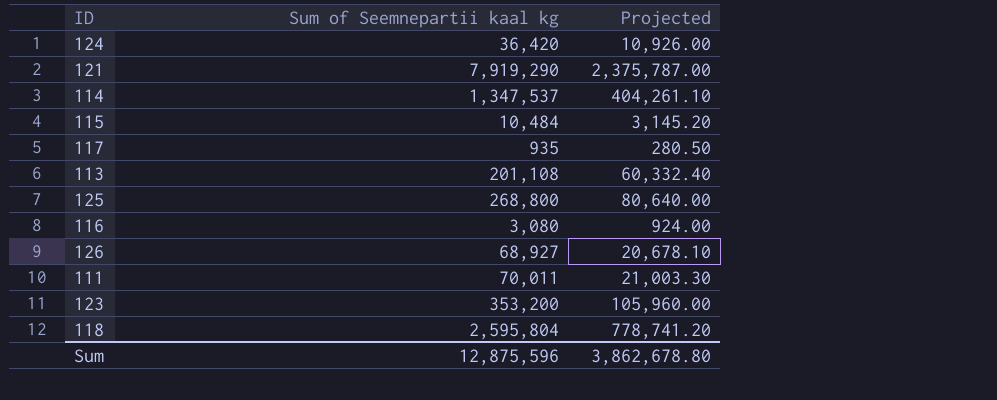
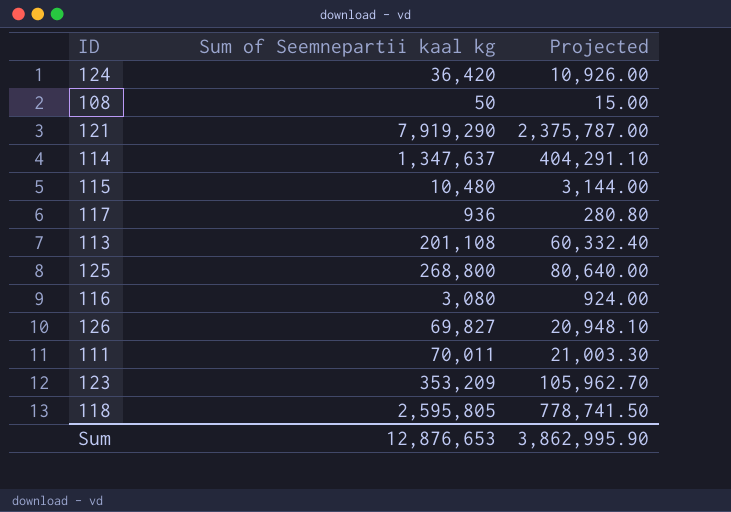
row 108: none -> 50 | 15.00
114 | Sum of Seemnepartii kaal kg: 1,347,537 -> 1,347,637
114 | Projected: 404,261.10 -> 404,291.10
115 | Sum of Seemnepartii kaal kg: 10,484 -> 10,480
115 | Projected: 3,145.20 -> 3,144.00
117 | Sum of Seemnepartii kaal kg: 935 -> 936
117 | Projected: 280.50 -> 280.80
126 | Sum of Seemnepartii kaal kg: 68,927 -> 69,827
126 | Projected: 20,678.10 -> 20,948.10
123 | Sum of Seemnepartii kaal kg: 353,200 -> 353,209
123 | Projected: 105,960.00 -> 105,962.70
118 | Sum of Seemnepartii kaal kg: 2,595,804 -> 2,595,805
118 | Projected: 778,741.20 -> 778,741.50
Sum | Sum of Seemnepartii kaal kg: 12,875,596 -> 12,876,653
Sum | Projected: 3,862,678.80 -> 3,862,995.90

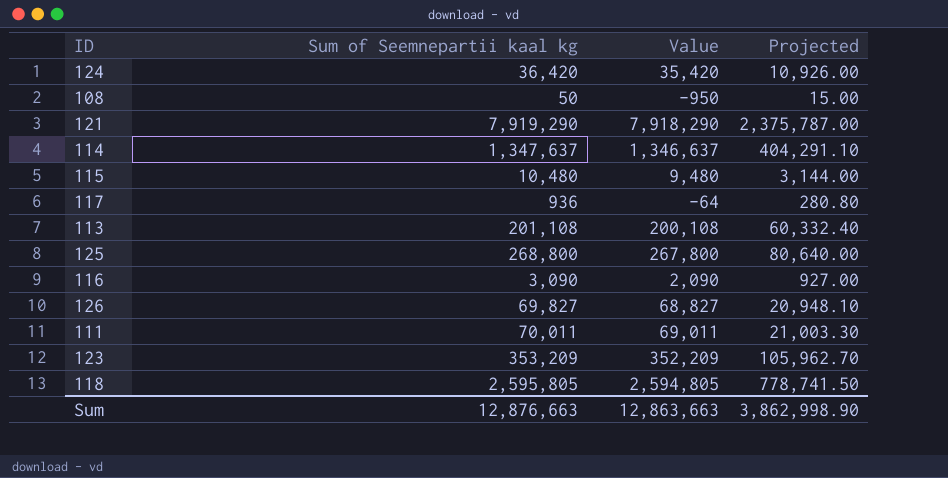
column Value | formula: none -> [Sum of Seemnepartii kaal kg] - 1000
116 | Sum of Seemnepartii kaal kg: 3,080 -> 3,090
116 | Projected: 924.00 -> 927.00
Sum | Sum of Seemnepartii kaal kg: 12,876,653 -> 12,876,663
Sum | Projected: 3,862,995.90 -> 3,862,998.90

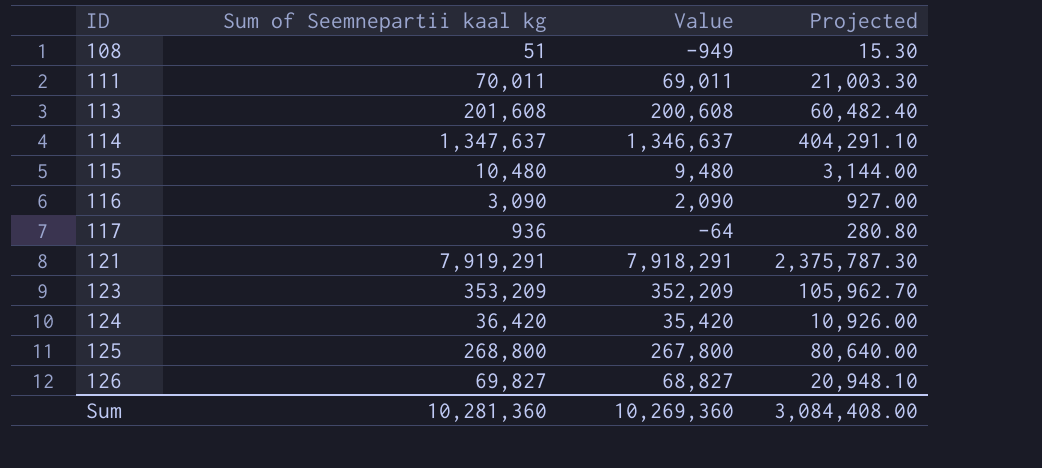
row order: none -> ID ascending
row 118: 2,595,805 | 2,594,805 | 778,741.50 -> none
108 | Sum of Seemnepartii kaal kg: 50 -> 51
108 | Value: -950 -> -949
108 | Projected: 15.00 -> 15.30
113 | Sum of Seemnepartii kaal kg: 201,108 -> 201,608
113 | Value: 200,108 -> 200,608
113 | Projected: 60,332.40 -> 60,482.40
121 | Sum of Seemnepartii kaal kg: 7,919,290 -> 7,919,291
121 | Value: 7,918,290 -> 7,918,291
121 | Projected: 2,375,787.00 -> 2,375,787.30
Sum | Sum of Seemnepartii kaal kg: 12,876,663 -> 10,281,360
Sum | Value: 12,863,663 -> 10,269,360
Sum | Projected: 3,862,998.90 -> 3,084,408.00

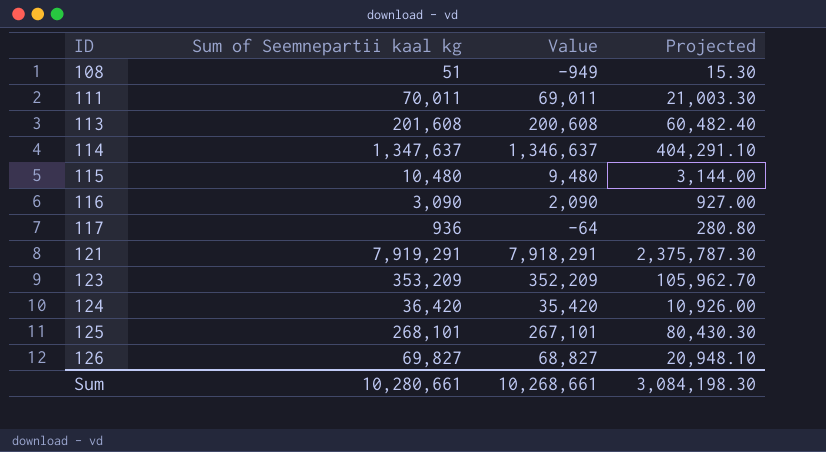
125 | Sum of Seemnepartii kaal kg: 268,800 -> 268,101
125 | Value: 267,800 -> 267,101
125 | Projected: 80,640.00 -> 80,430.30
Sum | Sum of Seemnepartii kaal kg: 10,281,360 -> 10,280,661
Sum | Value: 10,269,360 -> 10,268,661
Sum | Projected: 3,084,408.00 -> 3,084,198.30

